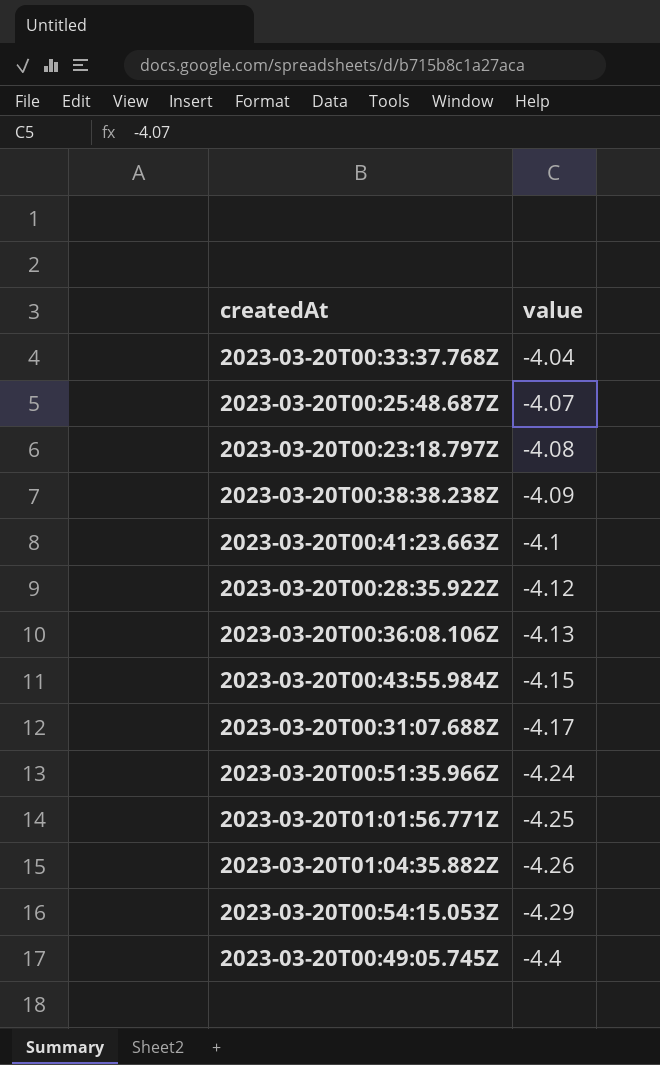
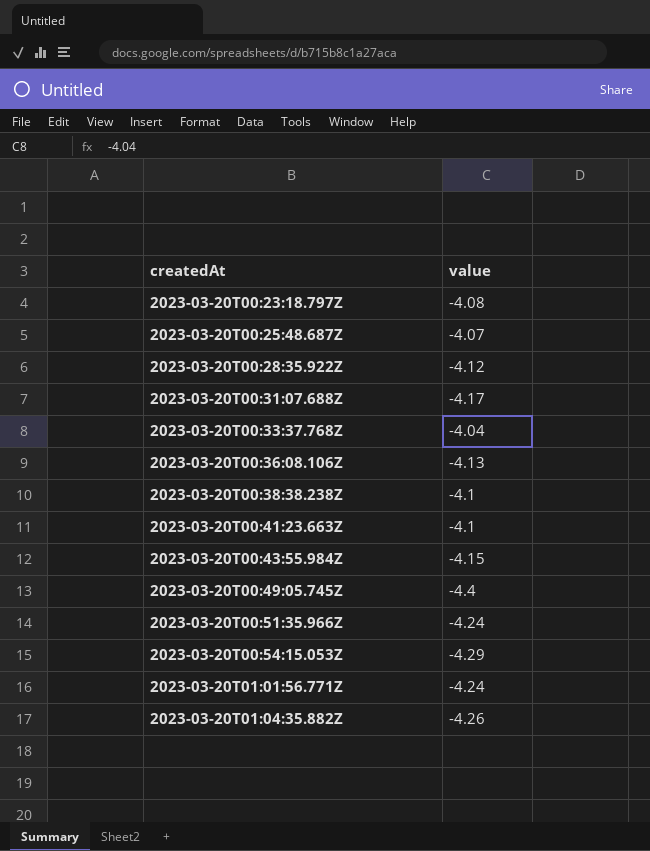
row order: value descending -> createdAt ascending
2023-03-20T00:38:38.238Z | value: -4.09 -> -4.1
2023-03-20T01:01:56.771Z | value: -4.25 -> -4.24

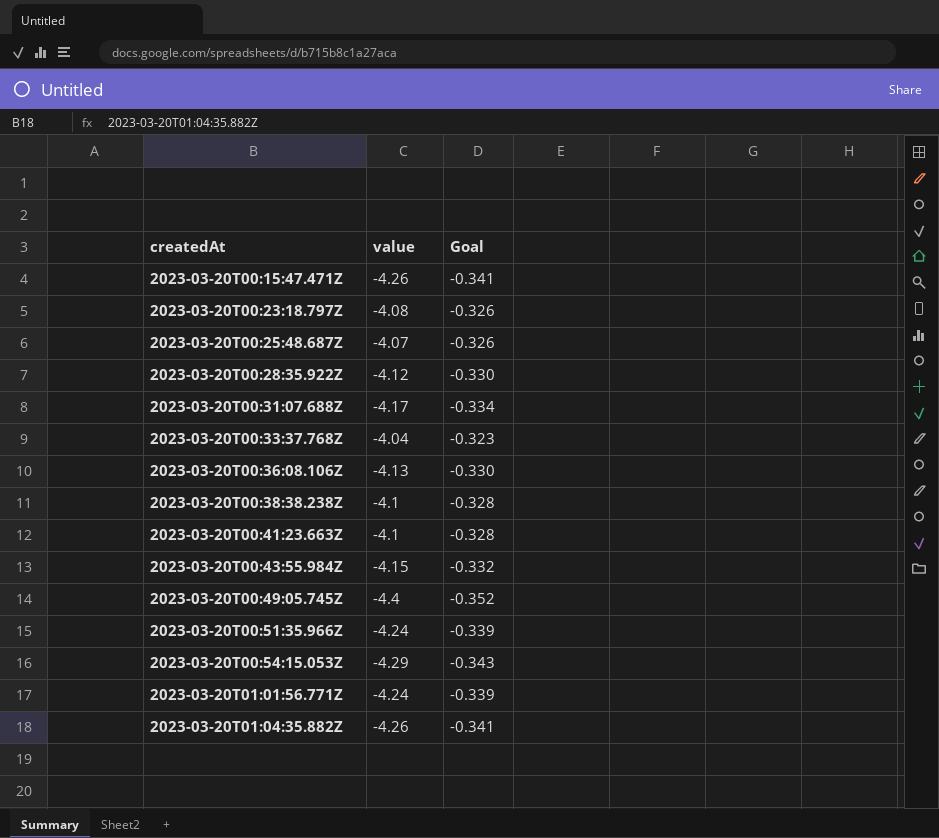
column Goal | formula: none -> [value] * 0.08
row 2023-03-20T00:15:47.471Z: none -> -4.26 | -0.341

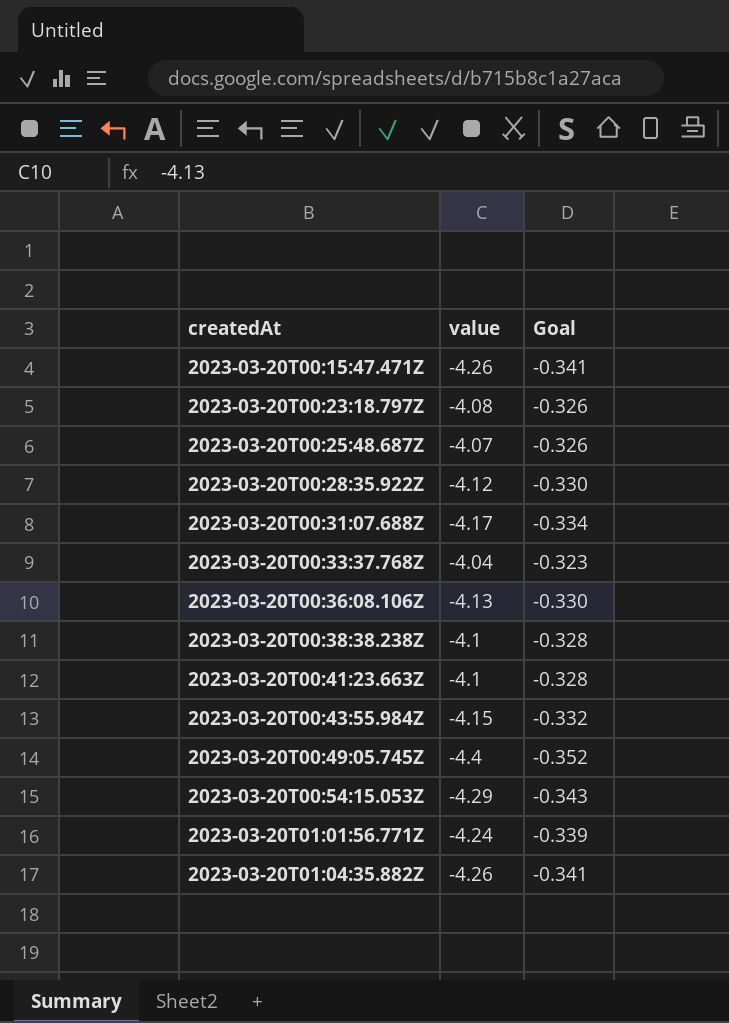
row 2023-03-20T00:51:35.966Z: -4.24 | -0.339 -> none

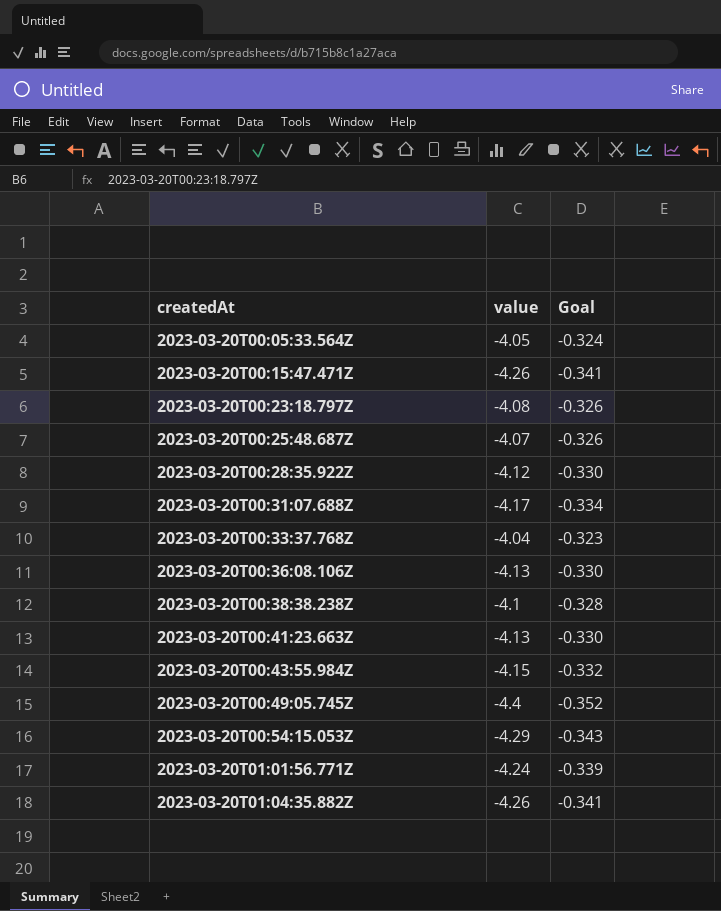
row 2023-03-20T00:05:33.564Z: none -> -4.05 | -0.324
2023-03-20T00:41:23.663Z | value: -4.1 -> -4.13
2023-03-20T00:41:23.663Z | Goal: -0.328 -> -0.330

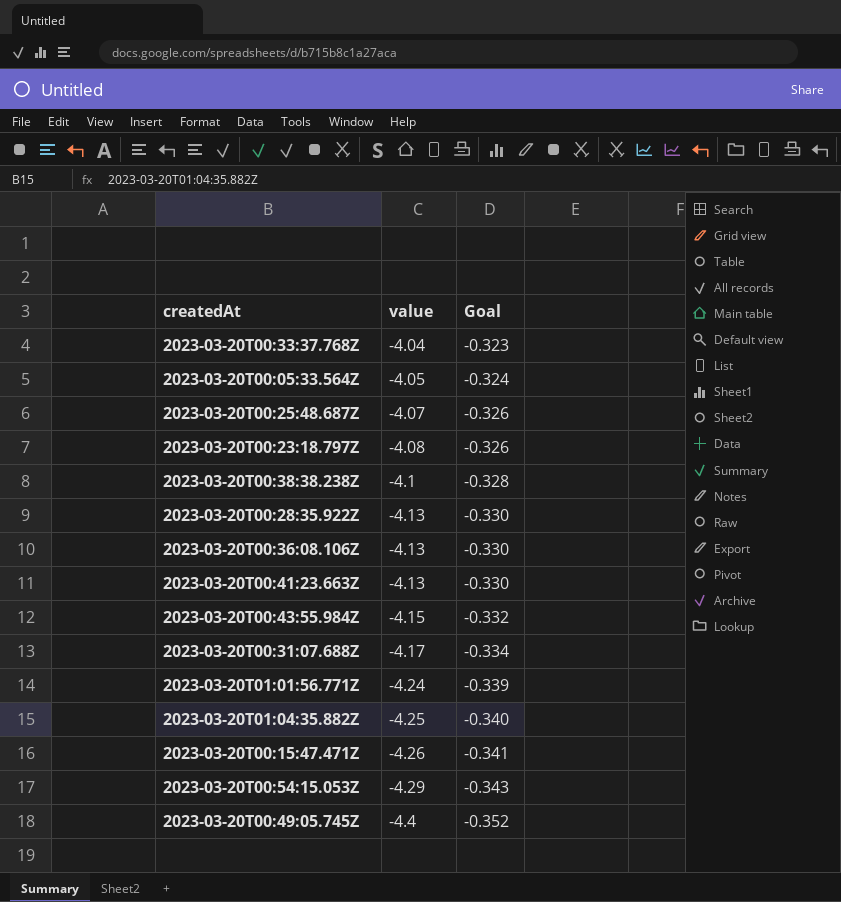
row order: createdAt ascending -> value descending
2023-03-20T00:28:35.922Z | value: -4.12 -> -4.13
2023-03-20T01:04:35.882Z | value: -4.26 -> -4.25
2023-03-20T01:04:35.882Z | Goal: -0.341 -> -0.340

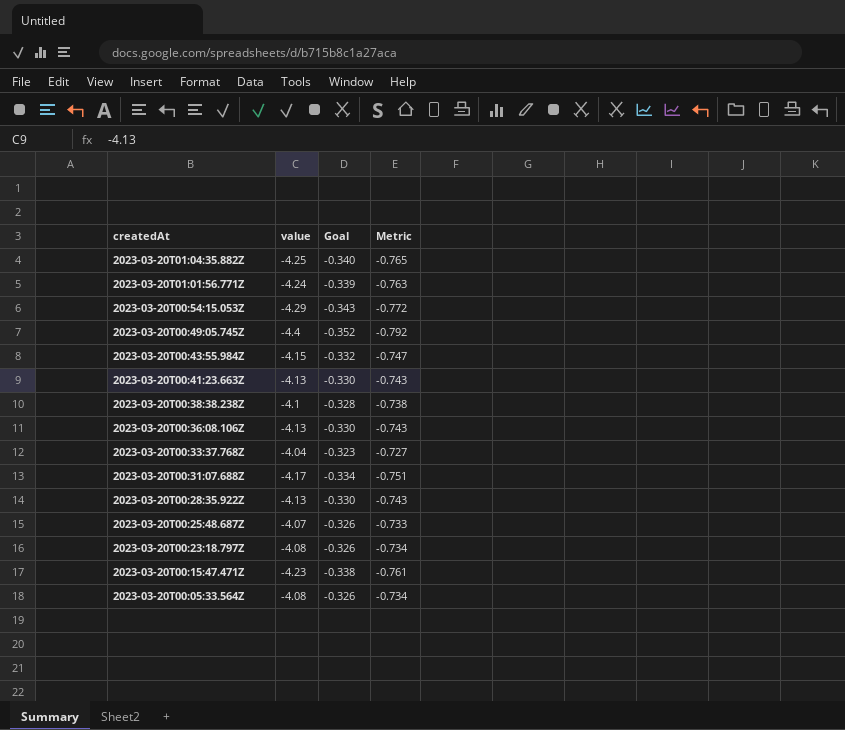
row order: value descending -> createdAt descending
column Metric | formula: none -> [value] * 0.18
2023-03-20T00:15:47.471Z | value: -4.26 -> -4.23
2023-03-20T00:15:47.471Z | Goal: -0.341 -> -0.338
2023-03-20T00:05:33.564Z | value: -4.05 -> -4.08
2023-03-20T00:05:33.564Z | Goal: -0.324 -> -0.326

